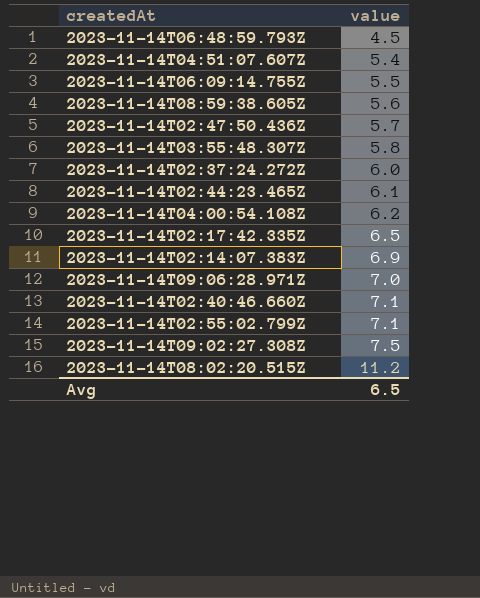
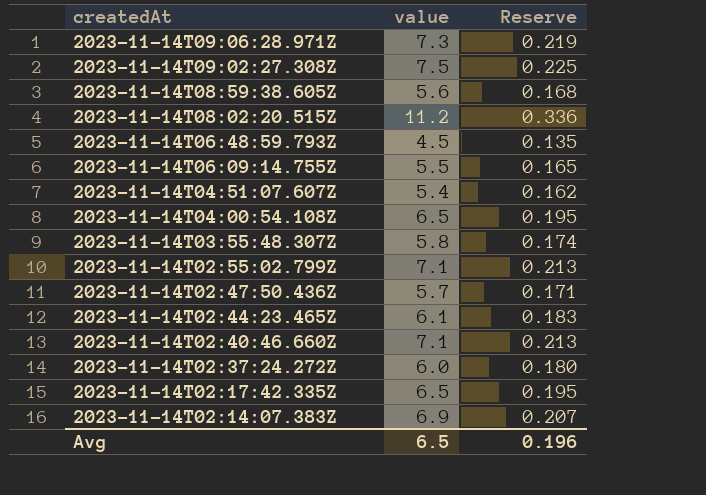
row order: value ascending -> createdAt descending
column Reserve | formula: none -> [value] * 0.03
2023-11-14T09:06:28.971Z | value: 7.0 -> 7.3
2023-11-14T04:00:54.108Z | value: 6.2 -> 6.5

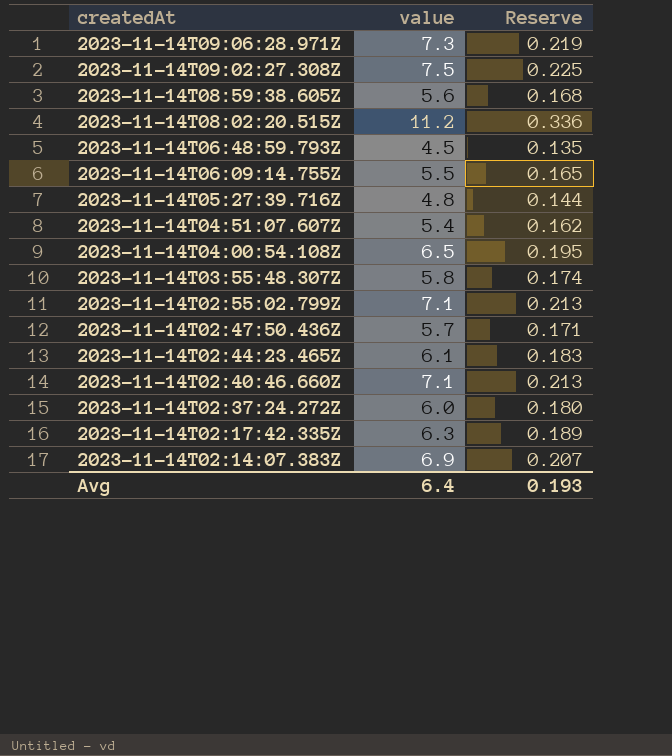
row 2023-11-14T05:27:39.716Z: none -> 4.8 | 0.144
2023-11-14T02:17:42.335Z | value: 6.5 -> 6.3
2023-11-14T02:17:42.335Z | Reserve: 0.195 -> 0.189
Avg | value: 6.5 -> 6.4
Avg | Reserve: 0.196 -> 0.193

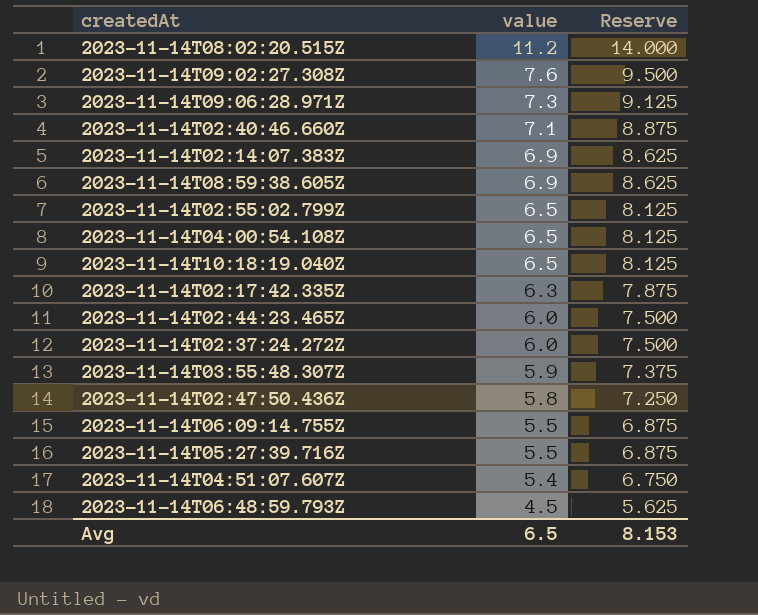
row order: createdAt descending -> value descending
column Reserve | formula: [value] * 0.03 -> [value] * 1.25
2023-11-14T09:02:27.308Z | value: 7.5 -> 7.6
2023-11-14T08:59:38.605Z | value: 5.6 -> 6.9
2023-11-14T02:55:02.799Z | value: 7.1 -> 6.5
row 2023-11-14T10:18:19.040Z: none -> 6.5 | 8.125
2023-11-14T02:44:23.465Z | value: 6.1 -> 6.0
2023-11-14T03:55:48.307Z | value: 5.8 -> 5.9
2023-11-14T02:47:50.436Z | value: 5.7 -> 5.8
2023-11-14T05:27:39.716Z | value: 4.8 -> 5.5
Avg | value: 6.4 -> 6.5
Avg | Reserve: 0.193 -> 8.153

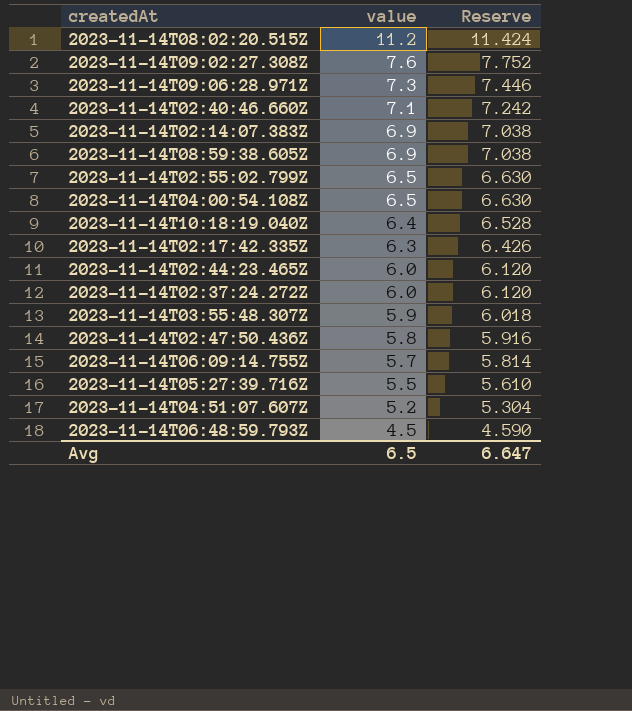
column Reserve | formula: [value] * 1.25 -> [value] * 1.02
2023-11-14T10:18:19.040Z | value: 6.5 -> 6.4
2023-11-14T06:09:14.755Z | value: 5.5 -> 5.7
2023-11-14T04:51:07.607Z | value: 5.4 -> 5.2
Avg | Reserve: 8.153 -> 6.647

